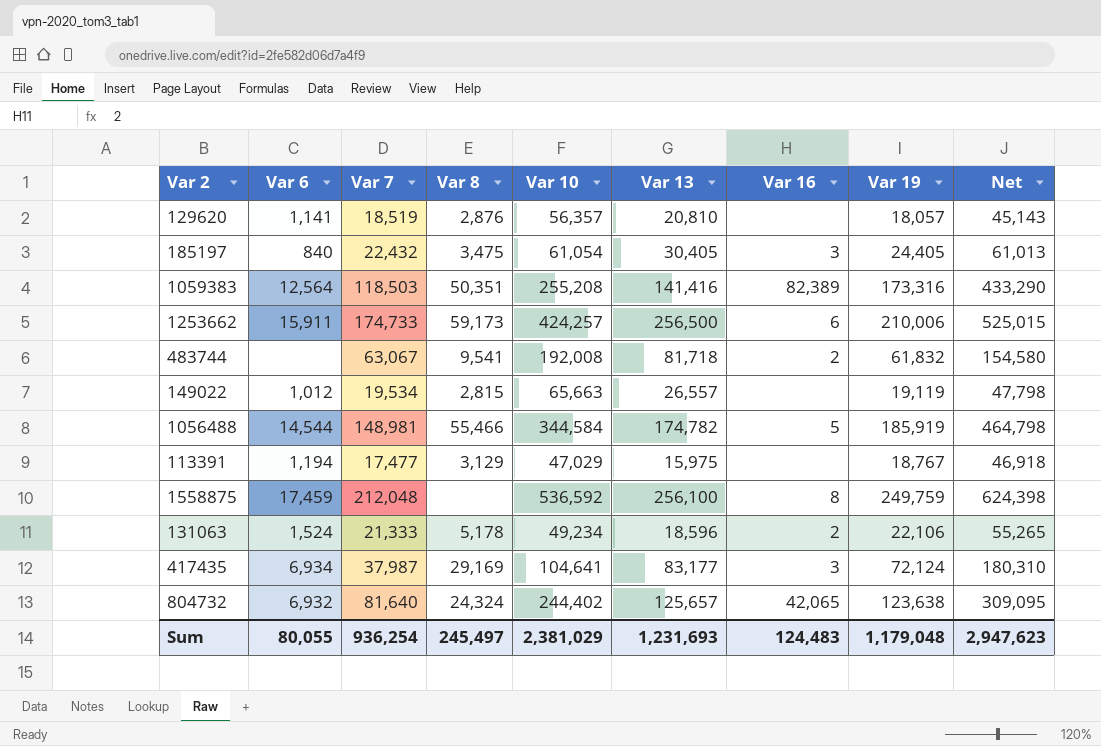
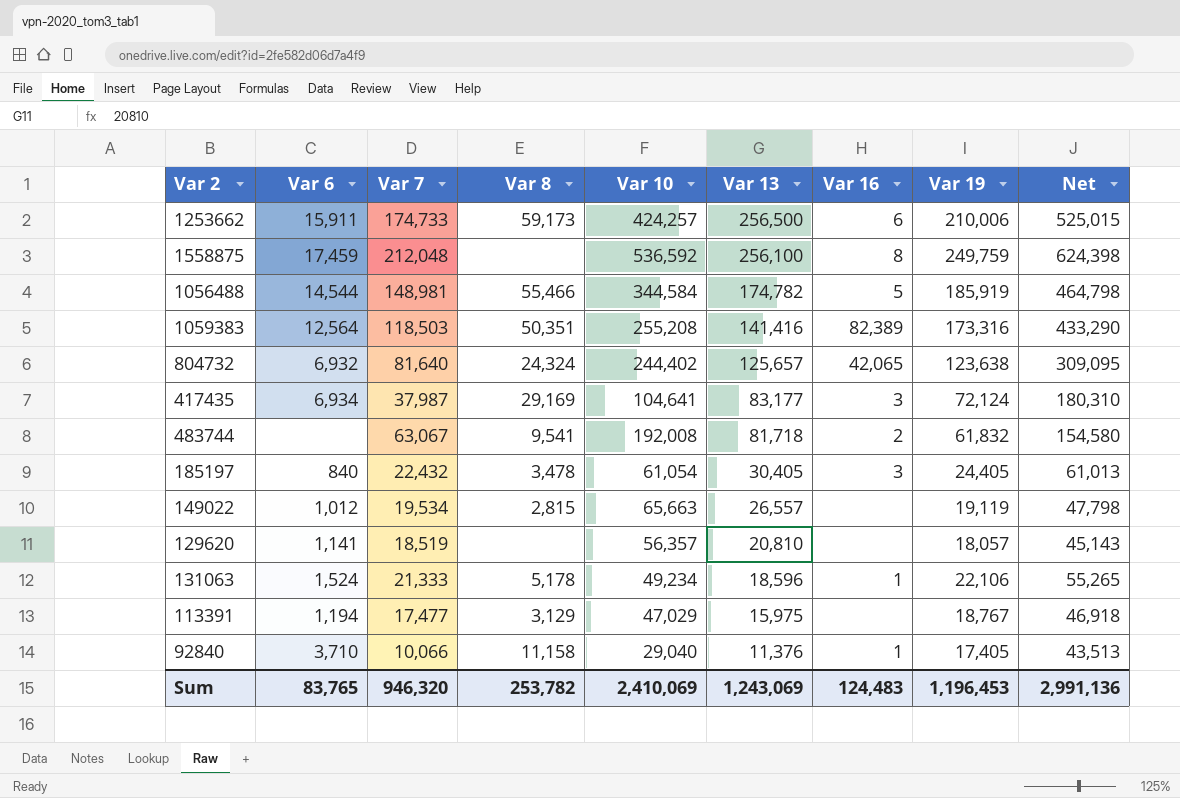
row order: none -> Var 13 descending
185197 | Var 8: 3,475 -> 3,478
129620 | Var 8: 2,876 -> none
131063 | Var 16: 2 -> 1
row 92840: none -> 3,710 | 10,066 | 11,158 | 29,040 | 11,376 | 1 | 17,405 | 43,513
Sum | Var 6: 80,055 -> 83,765
Sum | Var 7: 936,254 -> 946,320
Sum | Var 8: 245,497 -> 253,782
Sum | Var 10: 2,381,029 -> 2,410,069
Sum | Var 13: 1,231,693 -> 1,243,069
Sum | Var 19: 1,179,048 -> 1,196,453
Sum | Net: 2,947,623 -> 2,991,136

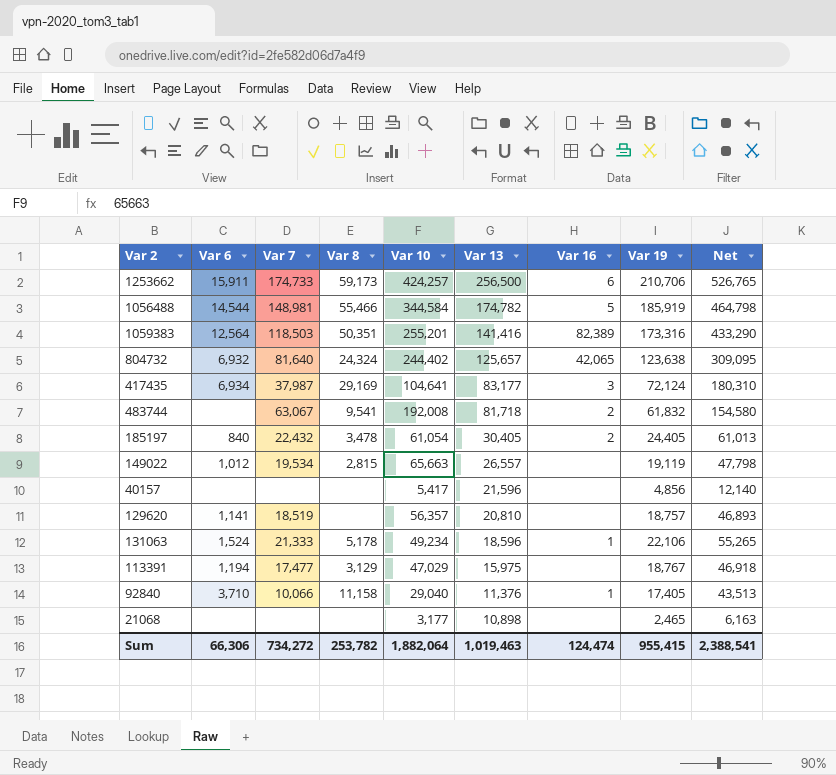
row 1558875: 17,459 | 212,048 | none | 536,592 | 256,100 | 8 | 249,759 | 624,398 -> none
1253662 | Var 19: 210,006 -> 210,706
1253662 | Net: 525,015 -> 526,765
1059383 | Var 10: 255,208 -> 255,201
185197 | Var 16: 3 -> 2
row 40157: none -> none | none | none | 5,417 | 21,596 | none | 4,856 | 12,140
129620 | Var 19: 18,057 -> 18,757
129620 | Net: 45,143 -> 46,893
row 21068: none -> none | none | none | 3,177 | 10,898 | none | 2,465 | 6,163
Sum | Var 6: 83,765 -> 66,306
Sum | Var 7: 946,320 -> 734,272
Sum | Var 10: 2,410,069 -> 1,882,064
Sum | Var 13: 1,243,069 -> 1,019,463
Sum | Var 16: 124,483 -> 124,474
Sum | Var 19: 1,196,453 -> 955,415
Sum | Net: 2,991,136 -> 2,388,541

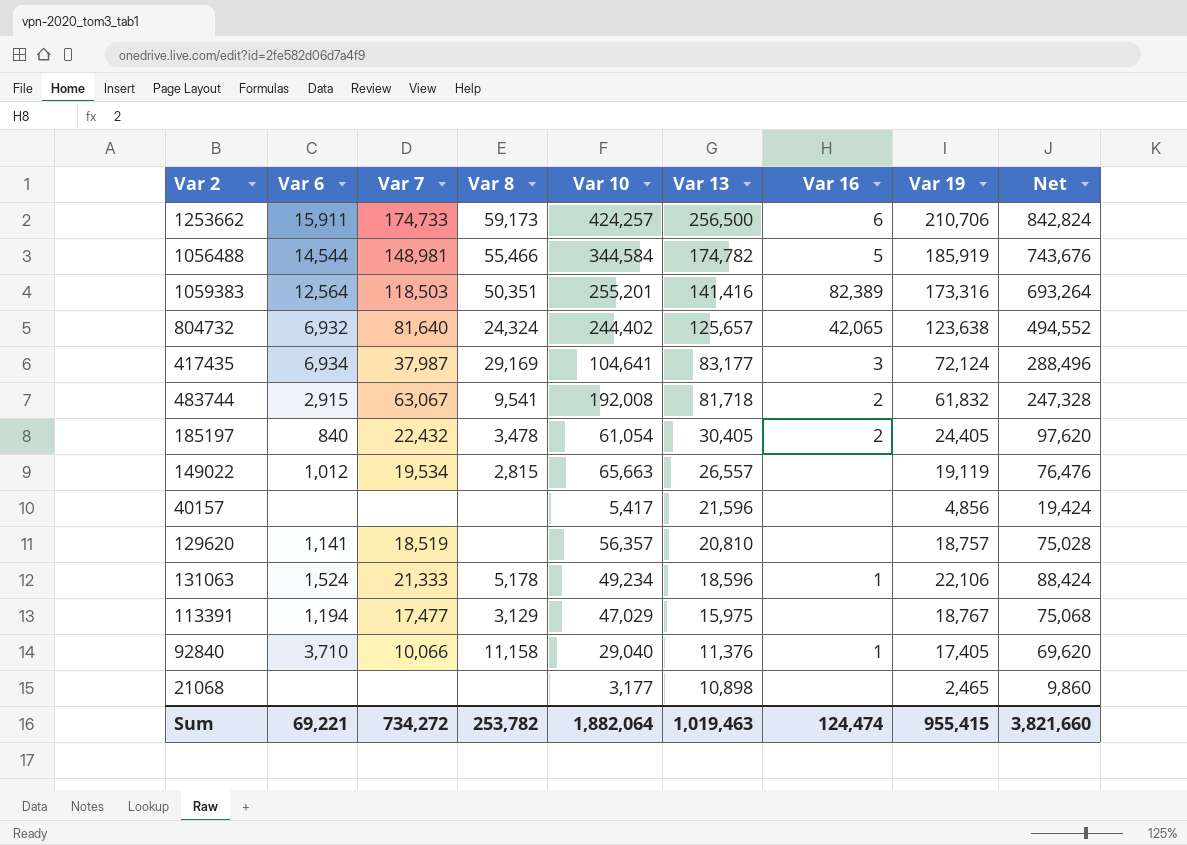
column Net | formula: [Var 19] * 2.5 -> [Var 19] * 4
483744 | Var 6: none -> 2,915
Sum | Var 6: 66,306 -> 69,221
Sum | Net: 2,388,541 -> 3,821,660

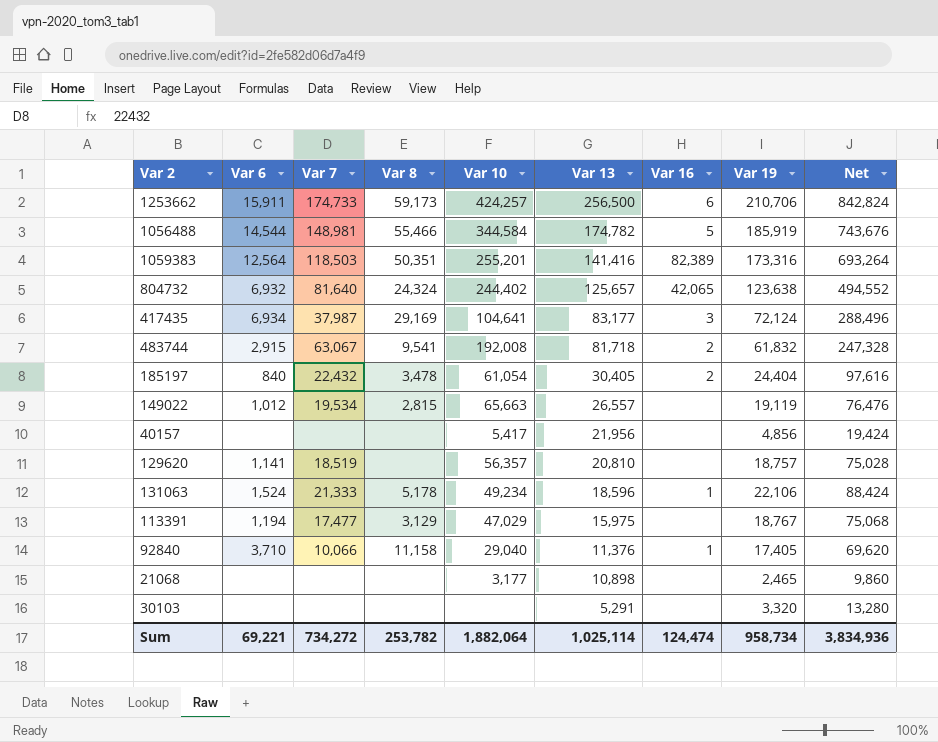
185197 | Var 19: 24,405 -> 24,404
185197 | Net: 97,620 -> 97,616
40157 | Var 13: 21,596 -> 21,956
row 30103: none -> none | none | none | none | 5,291 | none | 3,320 | 13,280
Sum | Var 13: 1,019,463 -> 1,025,114
Sum | Var 19: 955,415 -> 958,734
Sum | Net: 3,821,660 -> 3,834,936

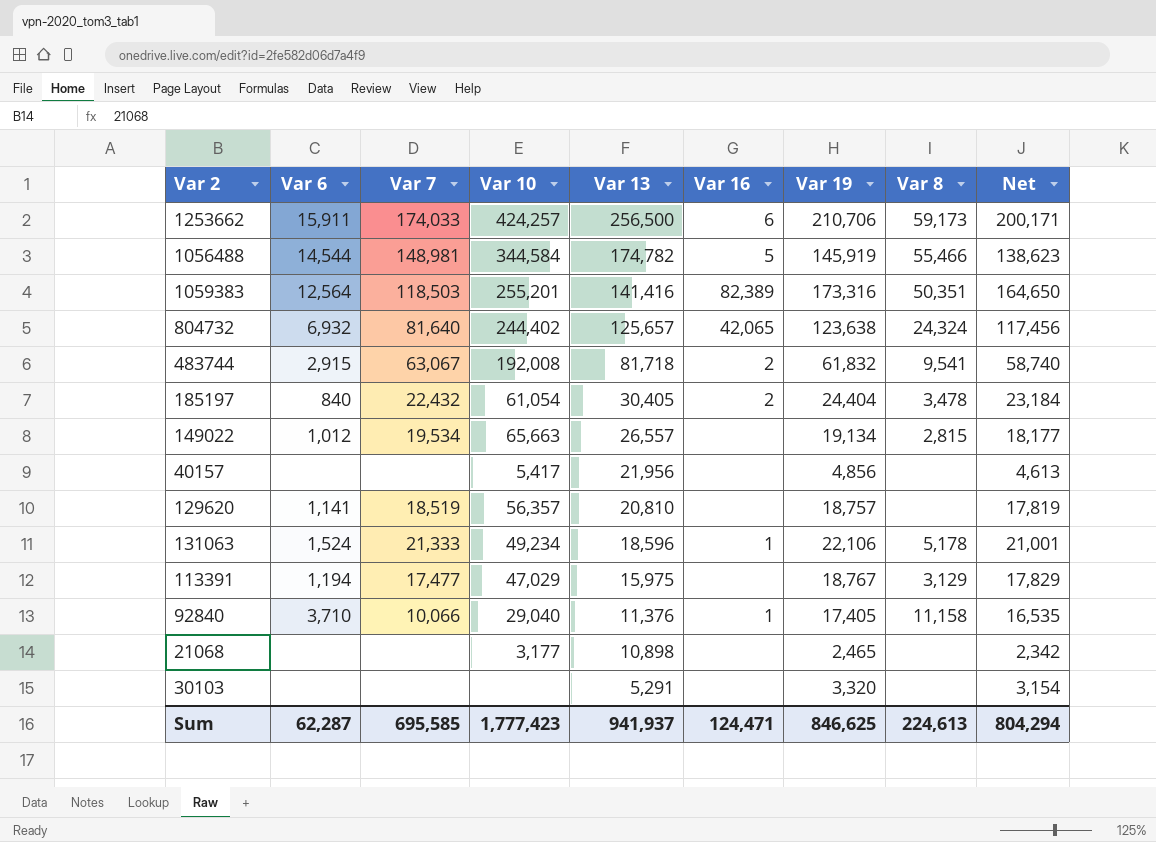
column Var 8 | position: 4 -> 8
column Net | formula: [Var 19] * 4 -> [Var 19] * 0.95
row 417435: 6,934 | 37,987 | 29,169 | 104,641 | 83,177 | 3 | 72,124 | 288,496 -> none
1253662 | Var 7: 174,733 -> 174,033
1056488 | Var 19: 185,919 -> 145,919
149022 | Var 19: 19,119 -> 19,134
Sum | Var 6: 69,221 -> 62,287
Sum | Var 7: 734,272 -> 695,585
Sum | Var 10: 1,882,064 -> 1,777,423
Sum | Var 13: 1,025,114 -> 941,937
Sum | Var 16: 124,474 -> 124,471
Sum | Var 19: 958,734 -> 846,625
Sum | Var 8: 253,782 -> 224,613
Sum | Net: 3,834,936 -> 804,294

